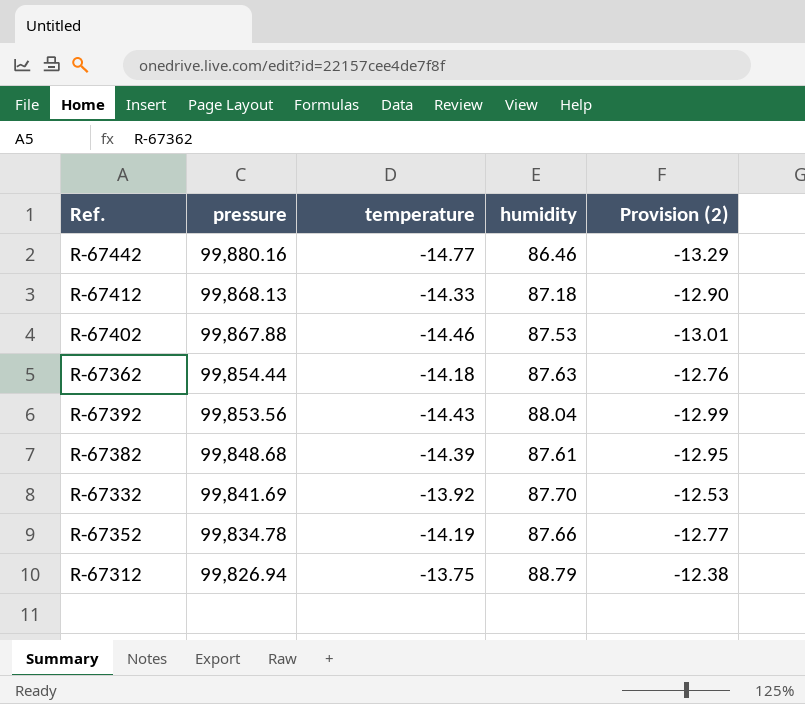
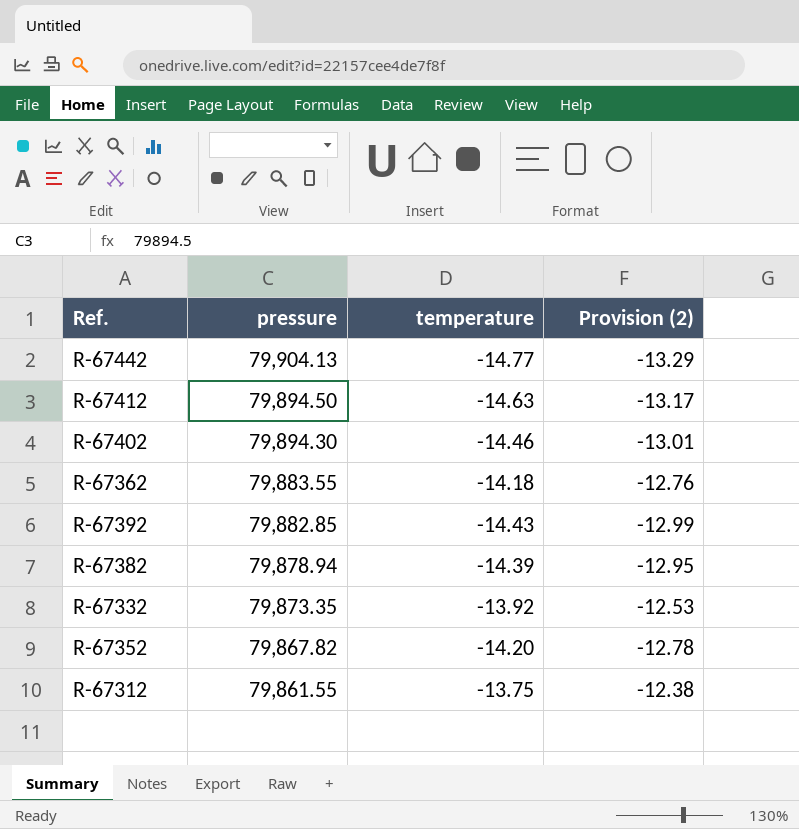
column humidity | position: 4 -> none
R-67442 | pressure: 99,880.16 -> 79,904.13
R-67412 | pressure: 99,868.13 -> 79,894.50
R-67412 | temperature: -14.33 -> -14.63
R-67412 | Provision (2): -12.90 -> -13.17
R-67402 | pressure: 99,867.88 -> 79,894.30
R-67362 | pressure: 99,854.44 -> 79,883.55
R-67392 | pressure: 99,853.56 -> 79,882.85
R-67382 | pressure: 99,848.68 -> 79,878.94
R-67332 | pressure: 99,841.69 -> 79,873.35
R-67352 | pressure: 99,834.78 -> 79,867.82
R-67352 | temperature: -14.19 -> -14.20
R-67352 | Provision (2): -12.77 -> -12.78
R-67312 | pressure: 99,826.94 -> 79,861.55

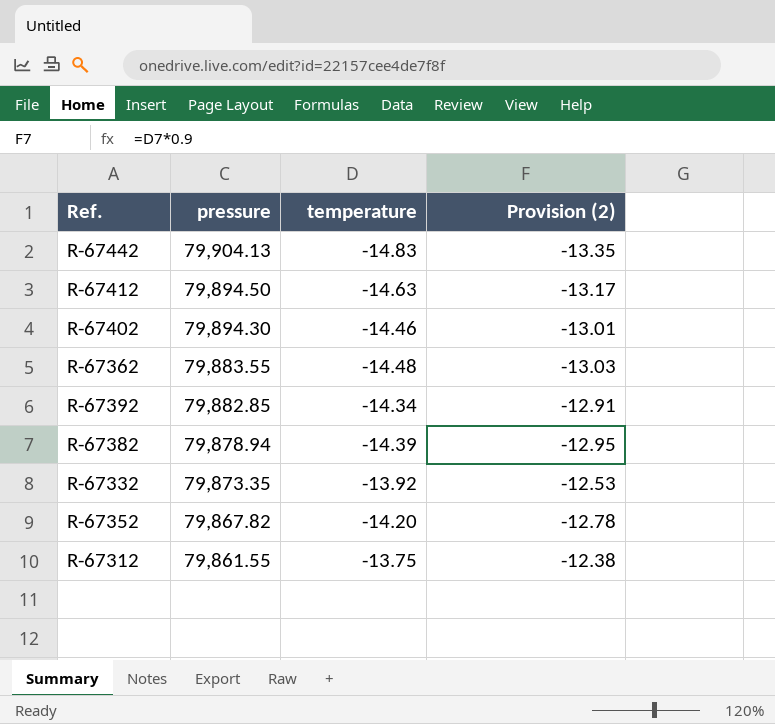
R-67442 | temperature: -14.77 -> -14.83
R-67442 | Provision (2): -13.29 -> -13.35
R-67362 | temperature: -14.18 -> -14.48
R-67362 | Provision (2): -12.76 -> -13.03
R-67392 | temperature: -14.43 -> -14.34
R-67392 | Provision (2): -12.99 -> -12.91

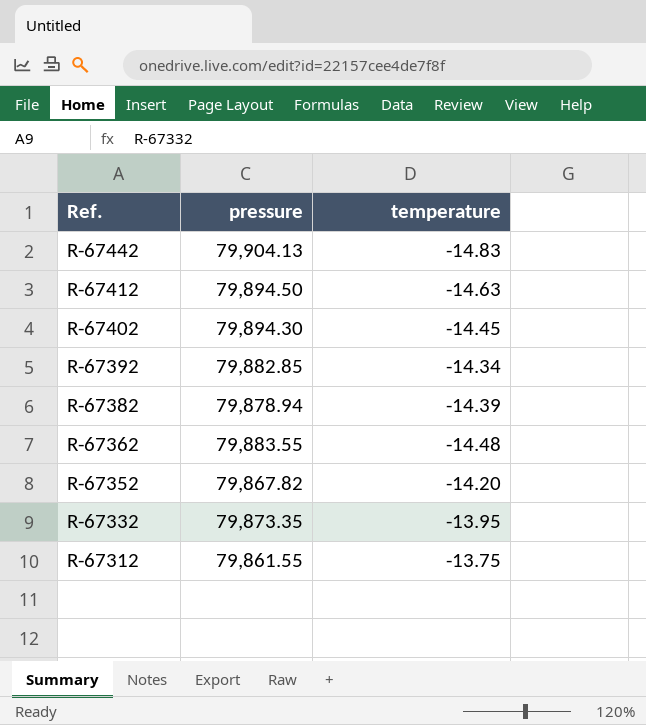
row order: pressure descending -> Ref. descending
column Provision (2) | formula: [temperature] * 0.9 -> none
R-67402 | temperature: -14.46 -> -14.45
R-67332 | temperature: -13.92 -> -13.95

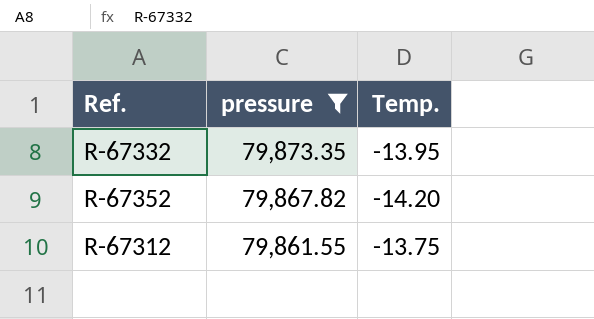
filter: none -> pressure <= 79,873.35
row order: Ref. descending -> pressure descending
column name: temperature -> Temp.

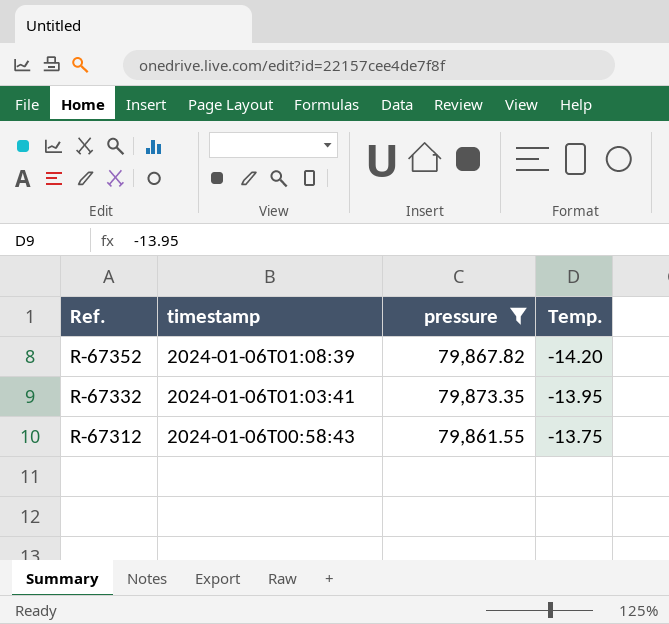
row order: pressure descending -> Ref. descending
column timestamp | position: none -> 2

